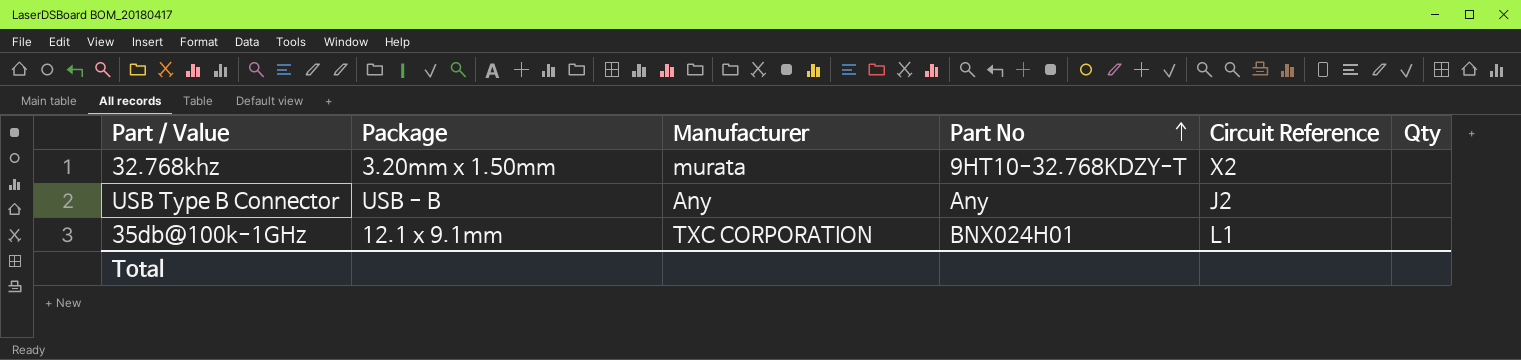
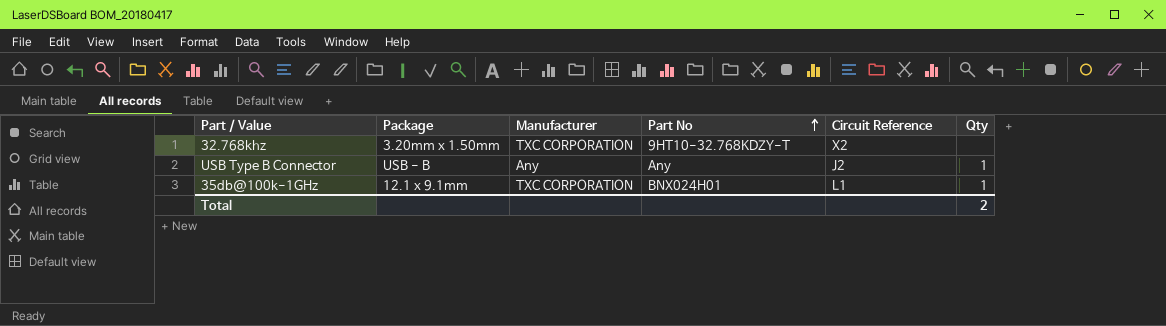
32.768khz | Manufacturer: murata -> TXC CORPORATION
USB Type B Connector | Qty: none -> 1
35db@100k-1GHz | Qty: none -> 1
Total | Qty: none -> 2

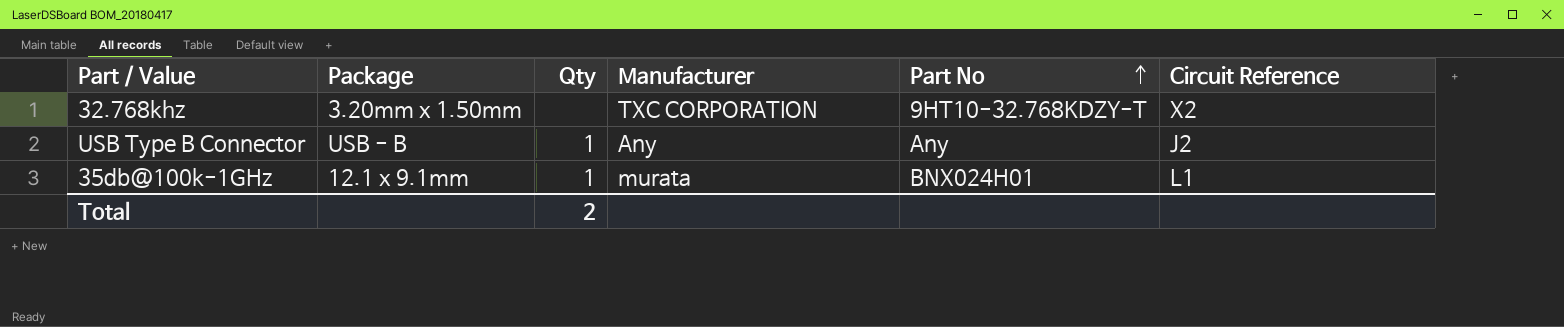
column Qty | position: 6 -> 3
35db@100k-1GHz | Manufacturer: TXC CORPORATION -> murata

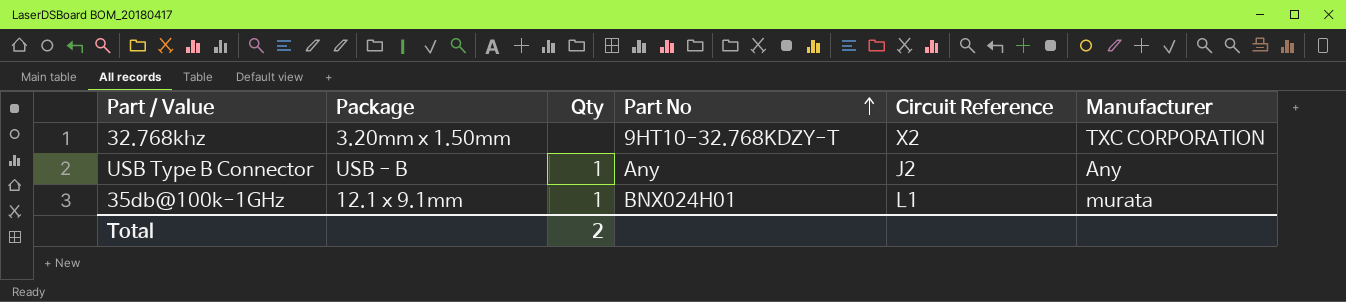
column Manufacturer | position: 4 -> 6

